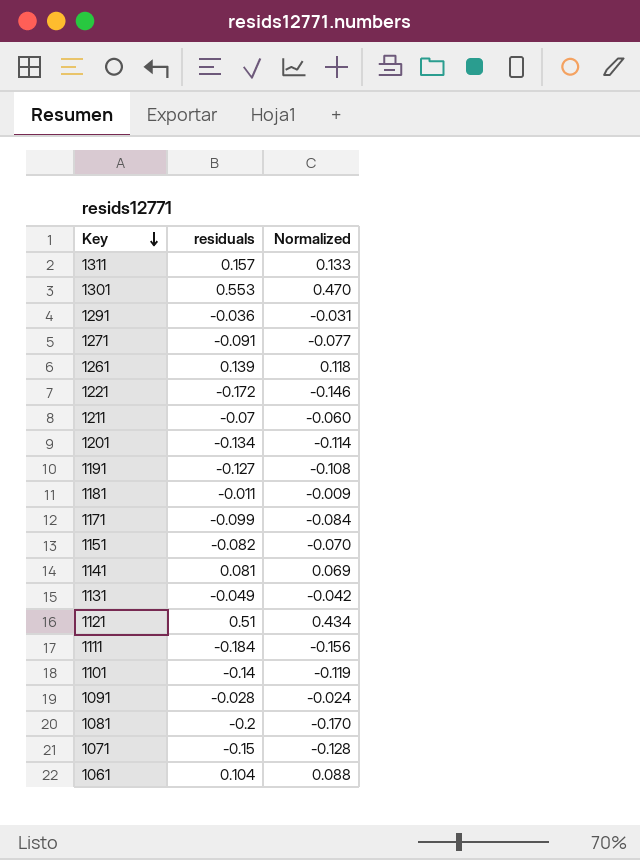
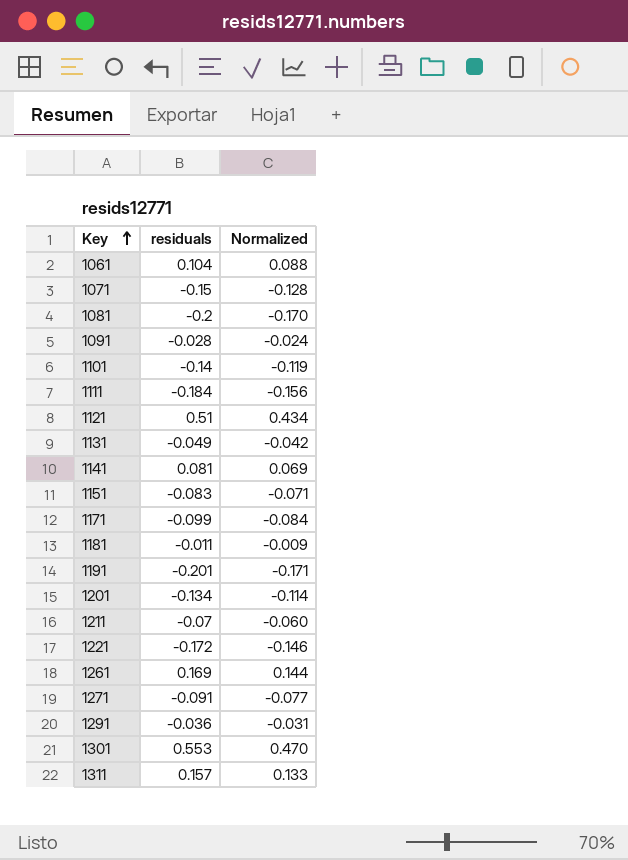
row order: Key descending -> Key ascending
1151 | residuals: -0.082 -> -0.083
1151 | Normalized: -0.070 -> -0.071
1191 | residuals: -0.127 -> -0.201
1191 | Normalized: -0.108 -> -0.171
1261 | residuals: 0.139 -> 0.169
1261 | Normalized: 0.118 -> 0.144

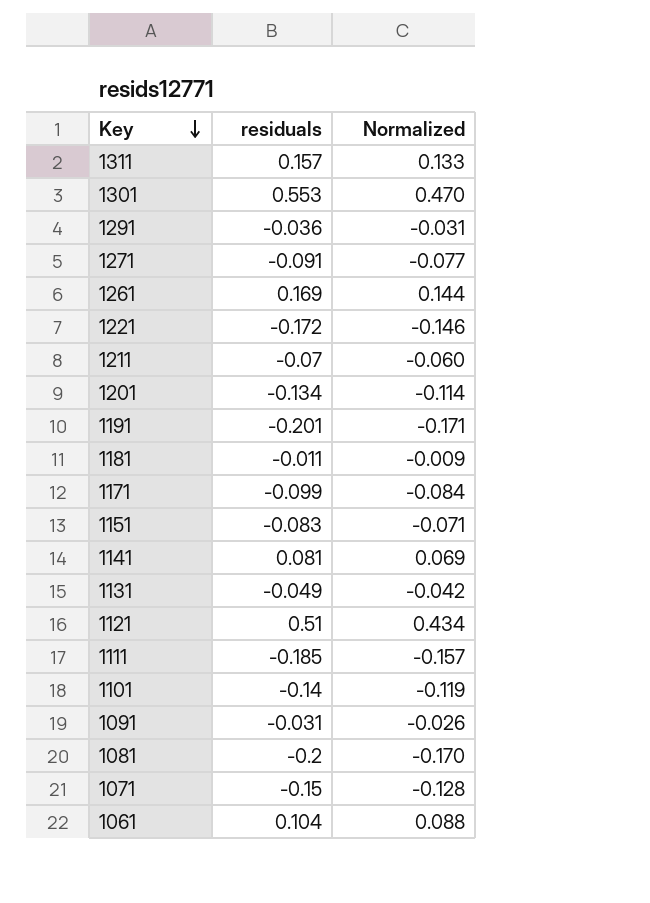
row order: Key ascending -> Key descending
1111 | residuals: -0.184 -> -0.185
1111 | Normalized: -0.156 -> -0.157
1091 | residuals: -0.028 -> -0.031
1091 | Normalized: -0.024 -> -0.026

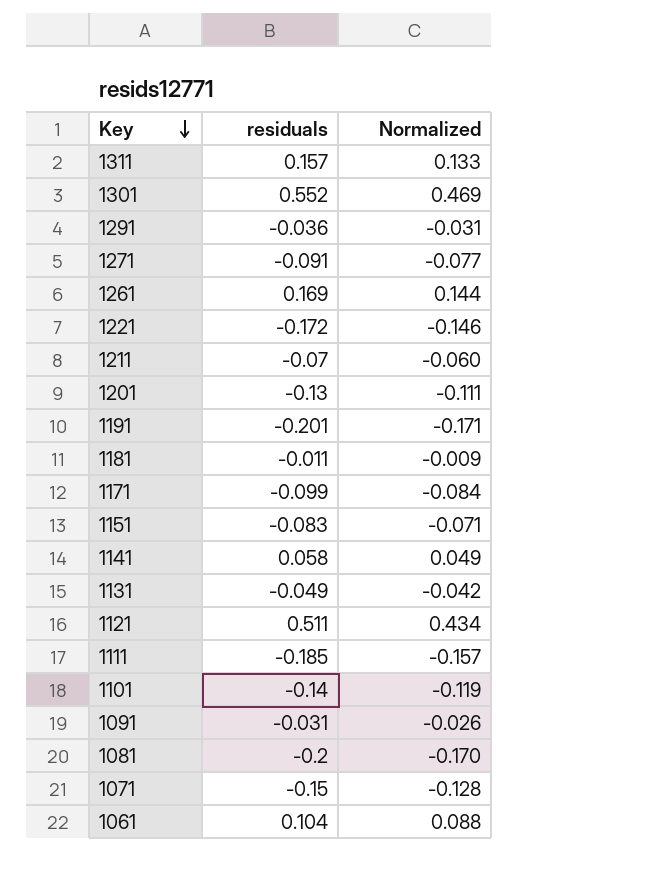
1301 | residuals: 0.553 -> 0.552
1301 | Normalized: 0.470 -> 0.469
1201 | residuals: -0.134 -> -0.13
1201 | Normalized: -0.114 -> -0.111
1141 | residuals: 0.081 -> 0.058
1141 | Normalized: 0.069 -> 0.049
1121 | residuals: 0.51 -> 0.511

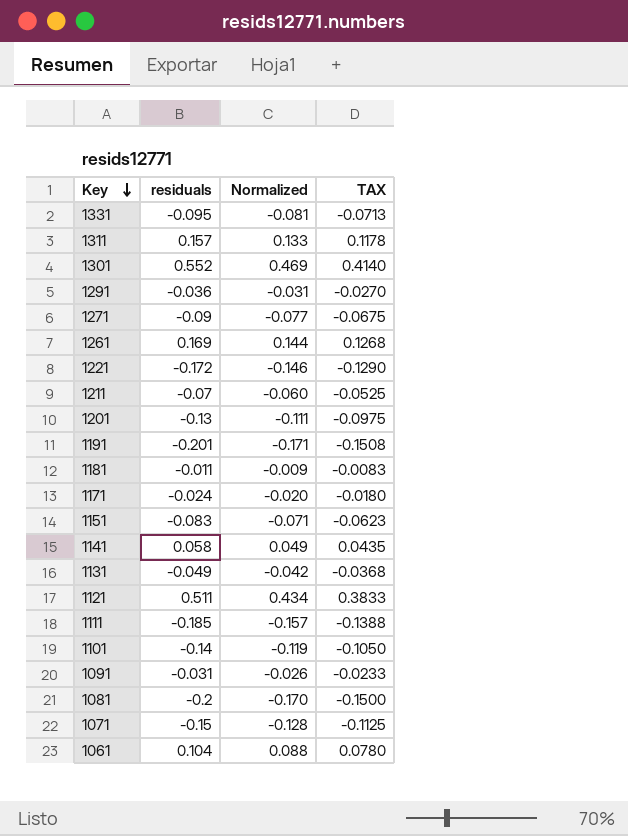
column TAX | formula: none -> [residuals] * 0.75
row 1331: none -> -0.095 | -0.081 | -0.0713
1271 | residuals: -0.091 -> -0.09
1171 | residuals: -0.099 -> -0.024
1171 | Normalized: -0.084 -> -0.020

